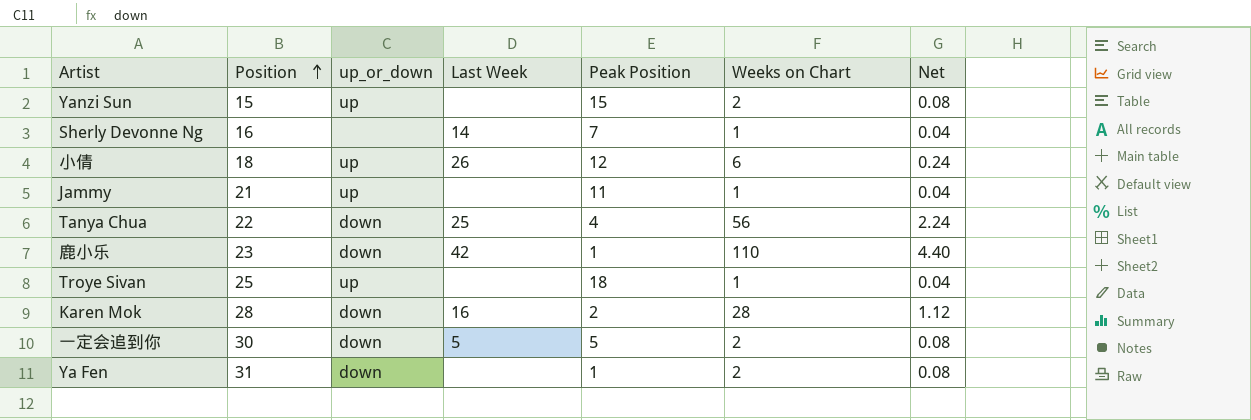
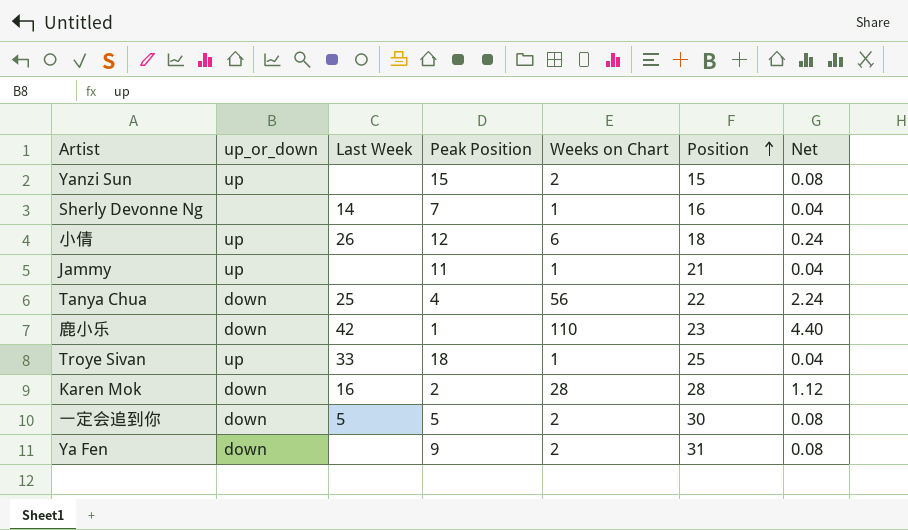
column Position | position: 2 -> 6
Troye Sivan | Last Week: none -> 33
Ya Fen | Peak Position: 1 -> 9

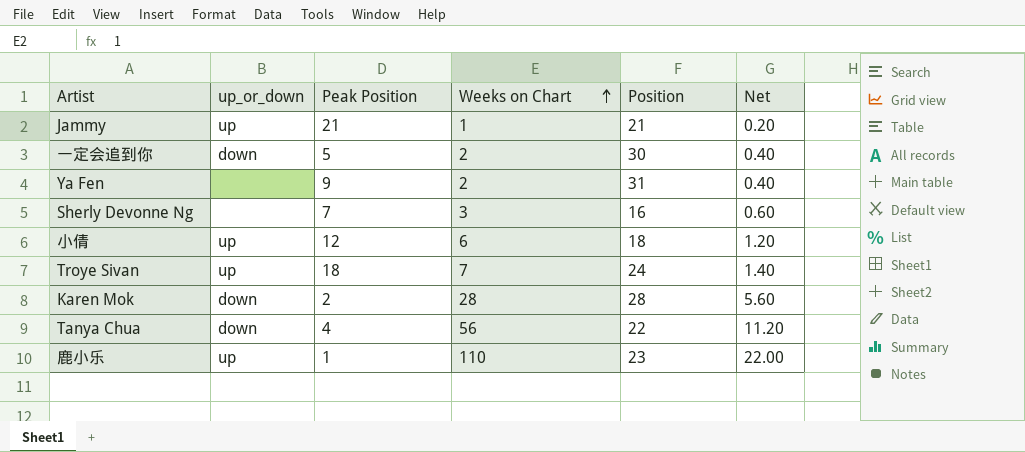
row order: Position ascending -> Weeks on Chart ascending
column Last Week | position: 3 -> none
column Net | formula: [Weeks on Chart] * 0.04 -> [Weeks on Chart] * 0.2
row Yanzi Sun: up | none | 15 | 2 | 15 | 0.08 -> none
Jammy | Peak Position: 11 -> 21
Ya Fen | up_or_down: down -> none
Sherly Devonne Ng | Weeks on Chart: 1 -> 3
Troye Sivan | Weeks on Chart: 1 -> 7
Troye Sivan | Position: 25 -> 24
鹿小乐 | up_or_down: down -> up

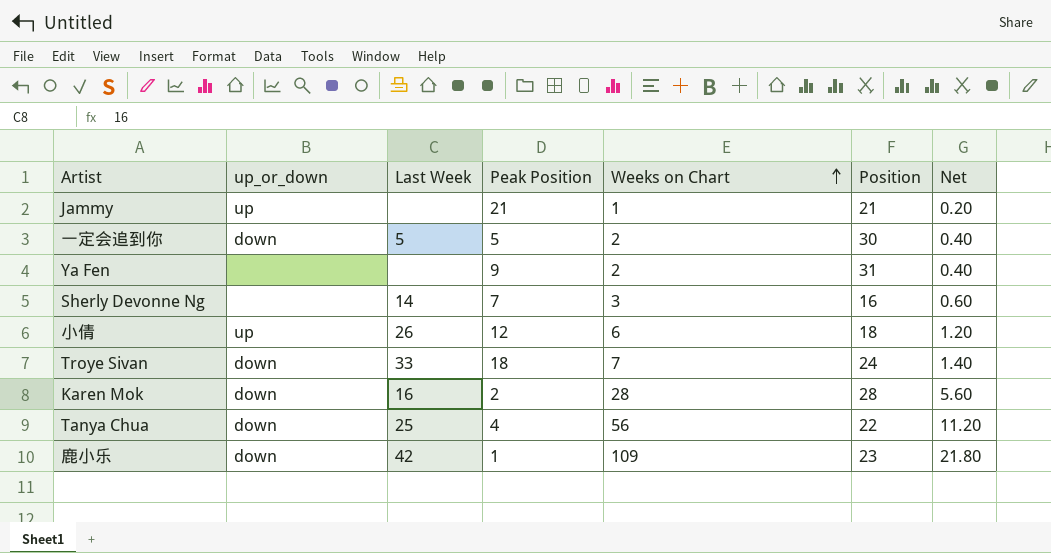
column Last Week | position: none -> 3
Troye Sivan | up_or_down: up -> down
鹿小乐 | up_or_down: up -> down
鹿小乐 | Weeks on Chart: 110 -> 109
鹿小乐 | Net: 22.00 -> 21.80

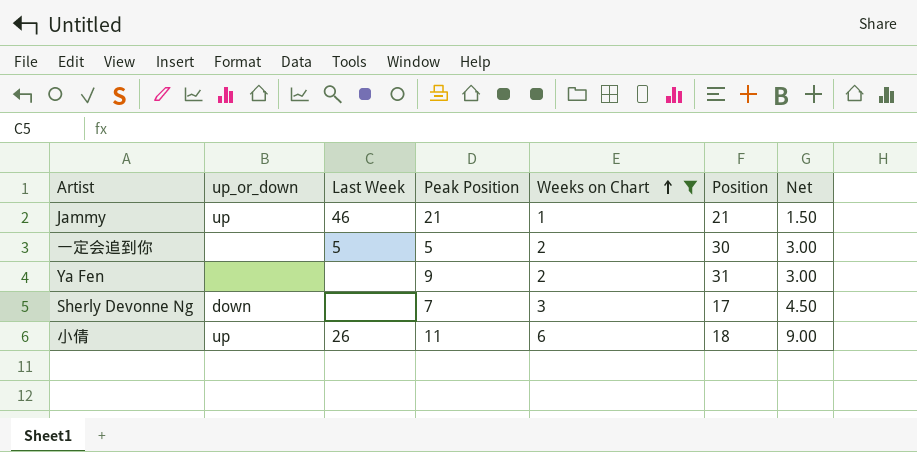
filter: none -> Weeks on Chart <= 6
column Net | formula: [Weeks on Chart] * 0.2 -> [Weeks on Chart] * 1.5
Jammy | Last Week: none -> 46
一定会追到你 | up_or_down: down -> none
Sherly Devonne Ng | up_or_down: none -> down
Sherly Devonne Ng | Last Week: 14 -> none
Sherly Devonne Ng | Position: 16 -> 17
小倩 | Peak Position: 12 -> 11

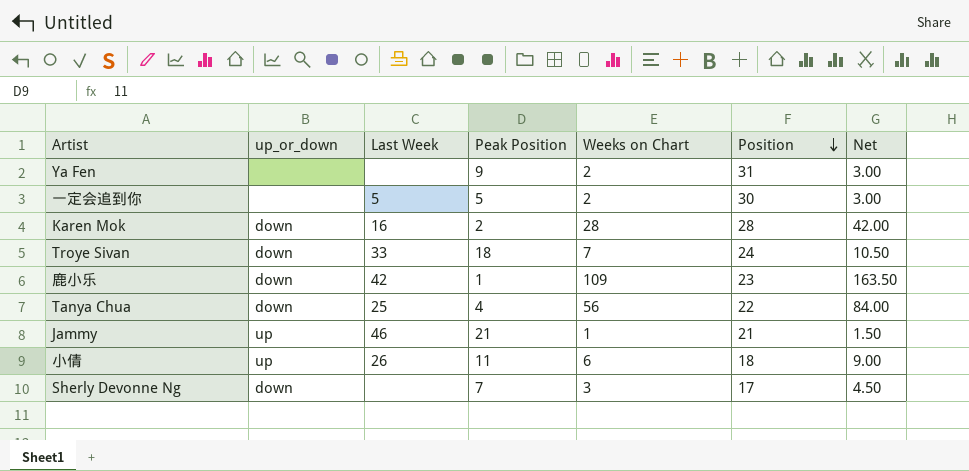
filter: Weeks on Chart <= 6 -> none
row order: Weeks on Chart ascending -> Position descending

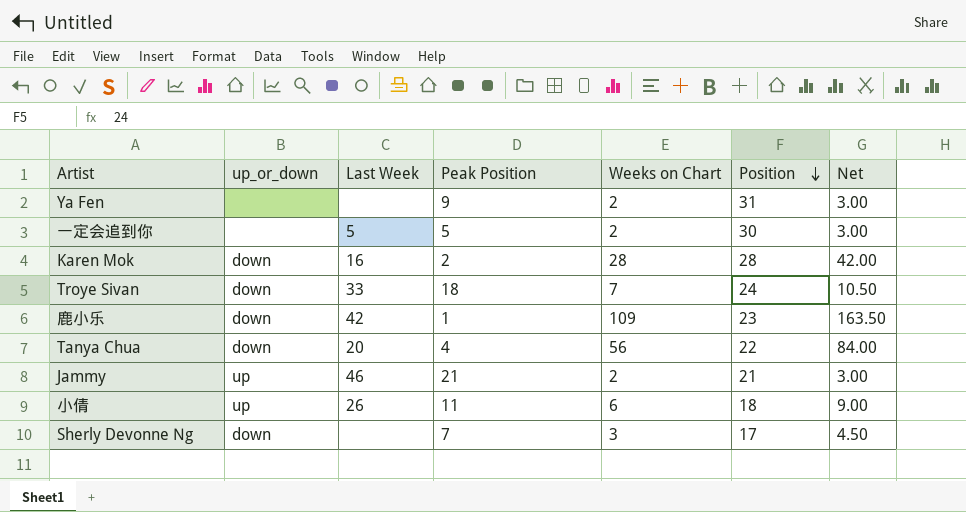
Tanya Chua | Last Week: 25 -> 20
Jammy | Weeks on Chart: 1 -> 2
Jammy | Net: 1.50 -> 3.00

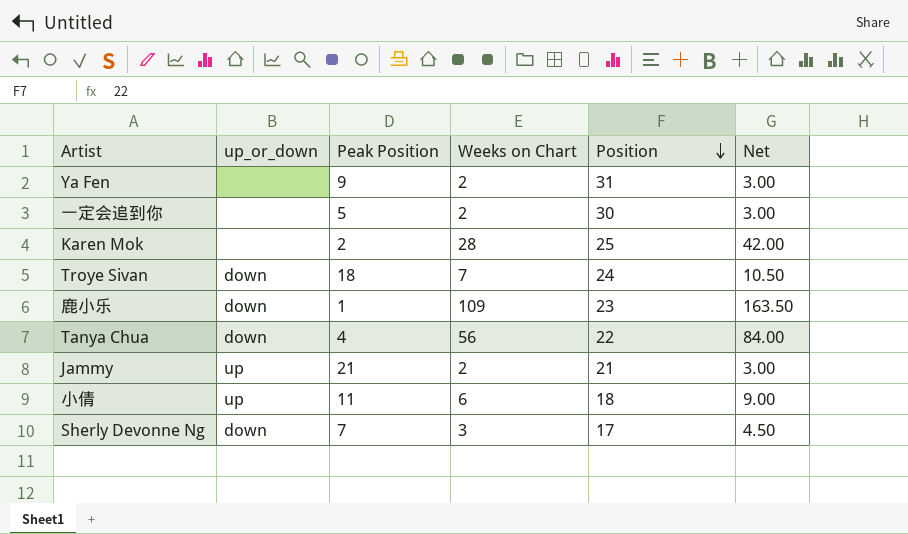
column Last Week | position: 3 -> none
Karen Mok | up_or_down: down -> none
Karen Mok | Position: 28 -> 25

